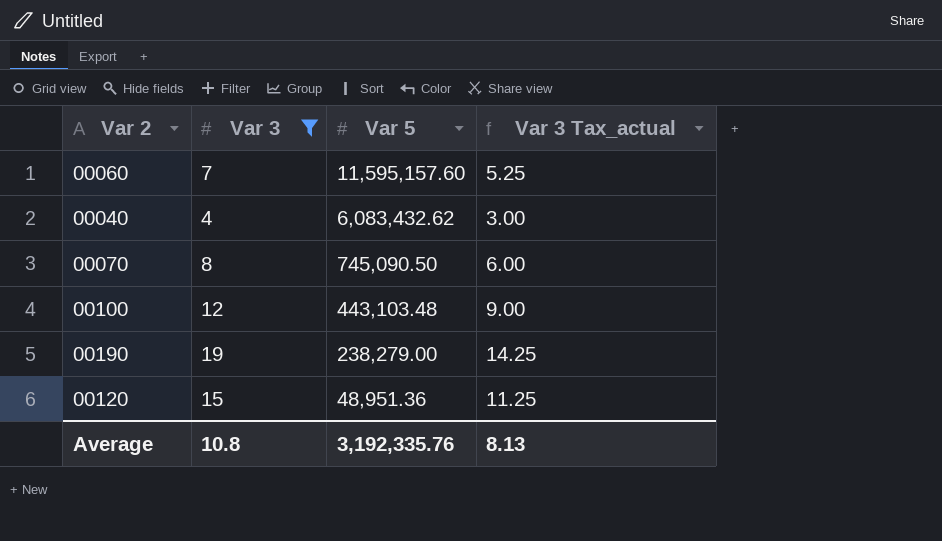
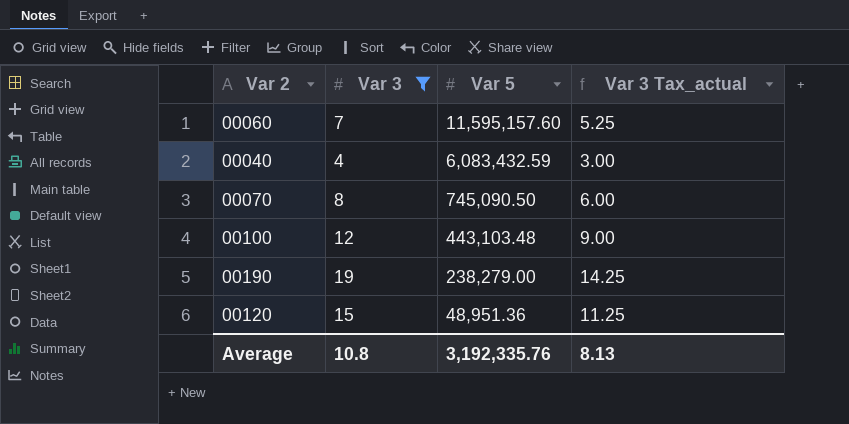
00040 | Var 5: 6,083,432.62 -> 6,083,432.59

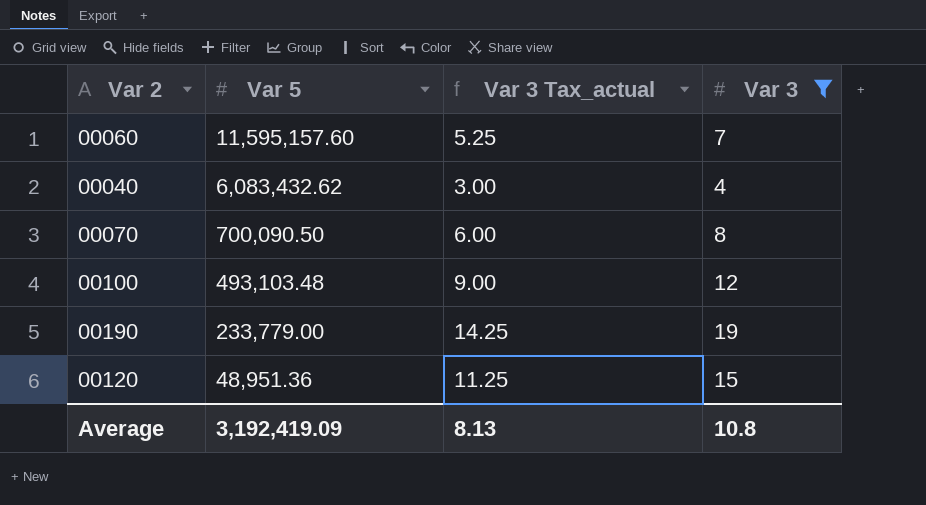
column Var 3 | position: 2 -> 4
00040 | Var 5: 6,083,432.59 -> 6,083,432.62
00070 | Var 5: 745,090.50 -> 700,090.50
00100 | Var 5: 443,103.48 -> 493,103.48
00190 | Var 5: 238,279.00 -> 233,779.00
Average | Var 5: 3,192,335.76 -> 3,192,419.09

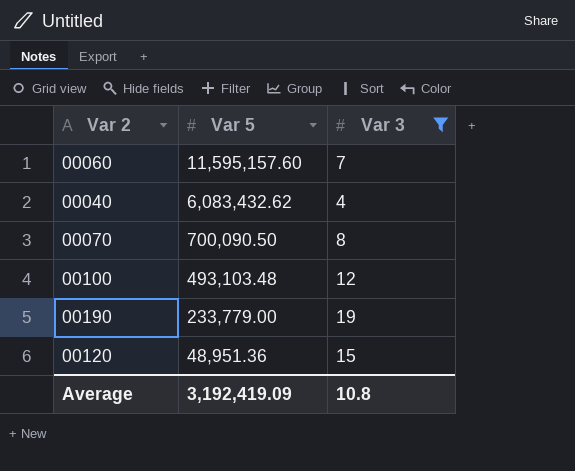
column Var 3 Tax_actual | formula: [Var 3] * 0.75 -> none

